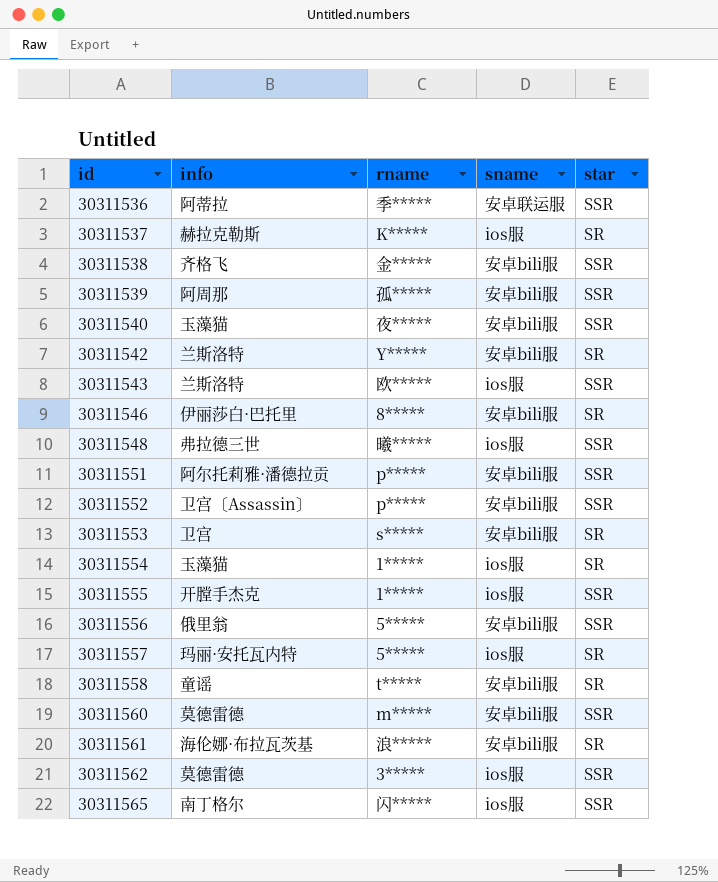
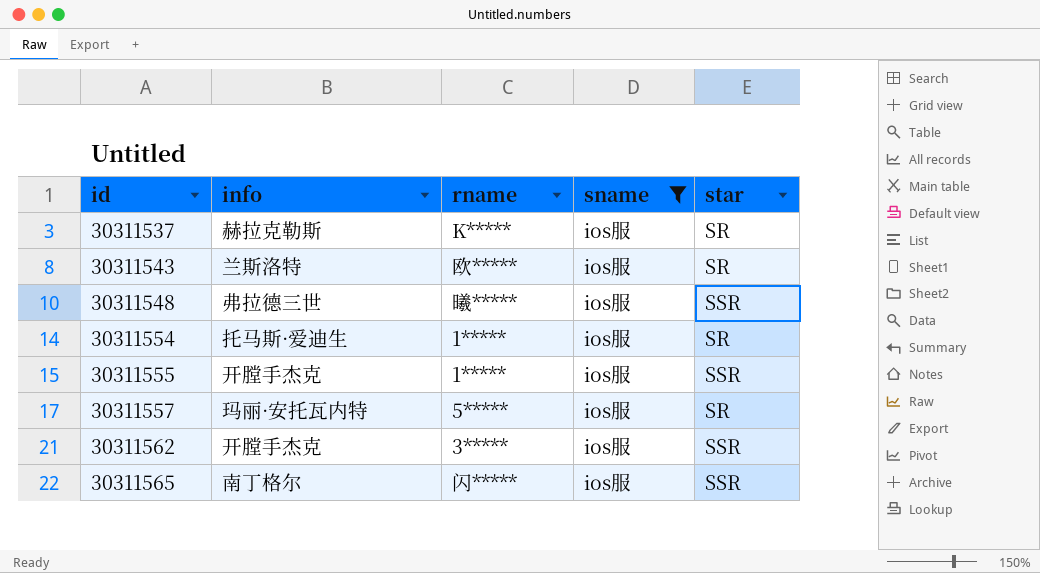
filter: none -> sname = ios服
30311543 | star: SSR -> SR
30311554 | info: 玉藻猫 -> 托马斯·爱迪生
30311562 | info: 莫德雷德 -> 开膛手杰克

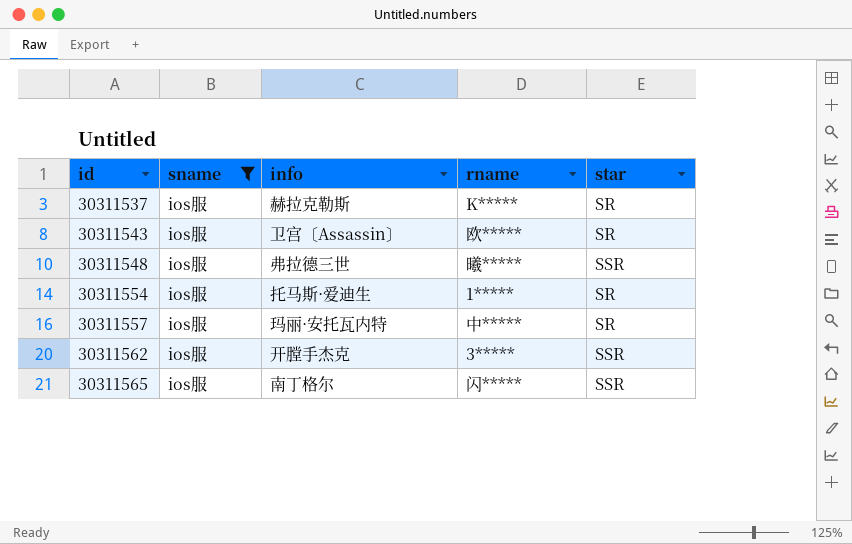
column sname | position: 4 -> 2
row 30311555: 开膛手杰克 | 1***** | ios服 | SSR -> none
30311543 | info: 兰斯洛特 -> 卫宫〔Assassin〕
30311557 | rname: 5***** -> 中*****

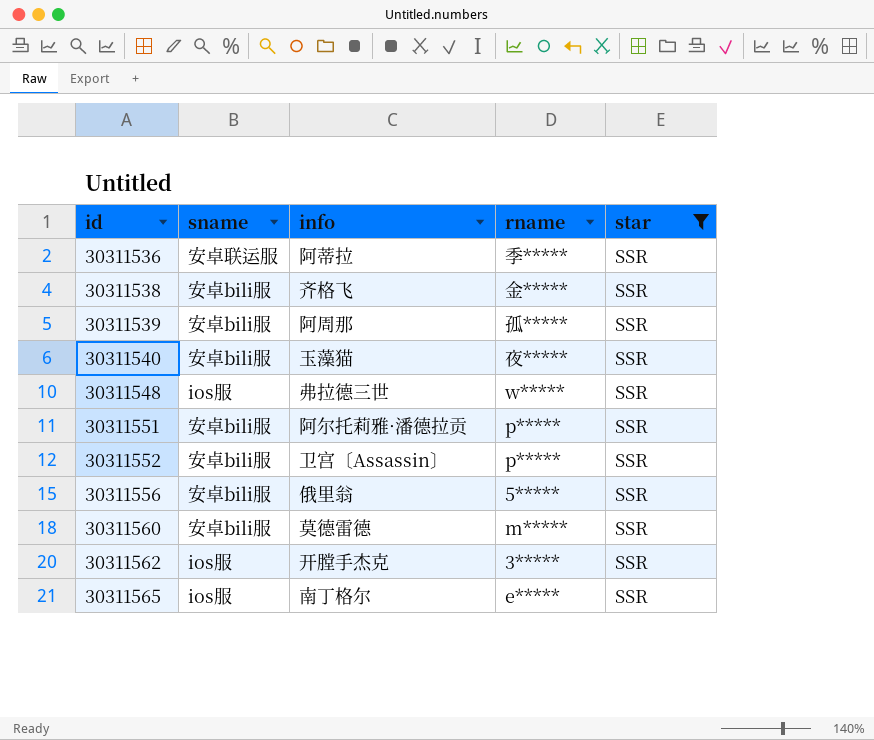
filter: sname = ios服 -> star = SSR
30311548 | rname: 曦***** -> w*****
30311565 | rname: 闪***** -> e*****

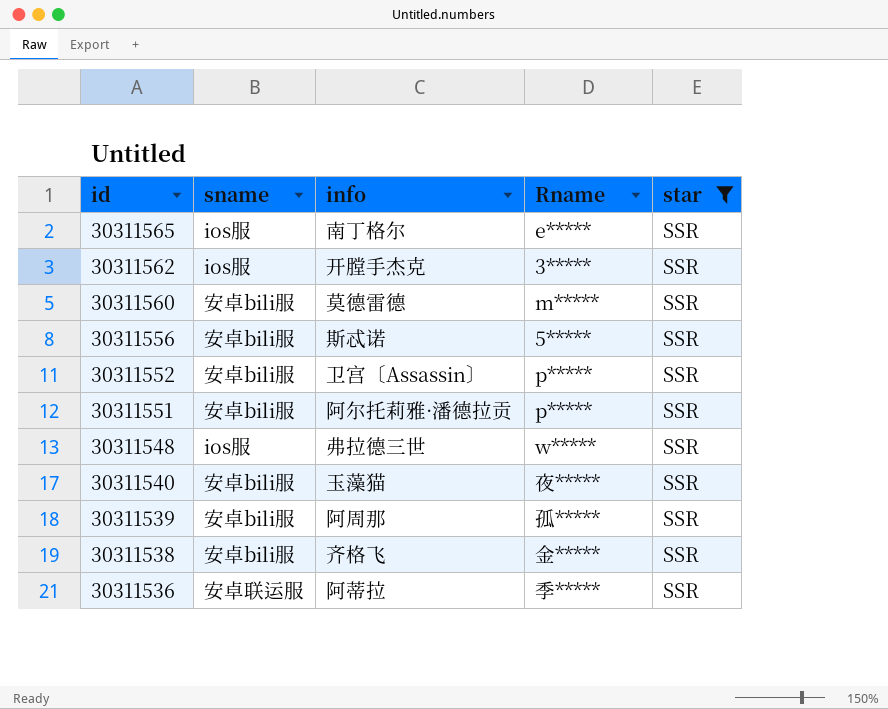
row order: id ascending -> id descending
column name: rname -> Rname
30311556 | info: 俄里翁 -> 斯忒诺

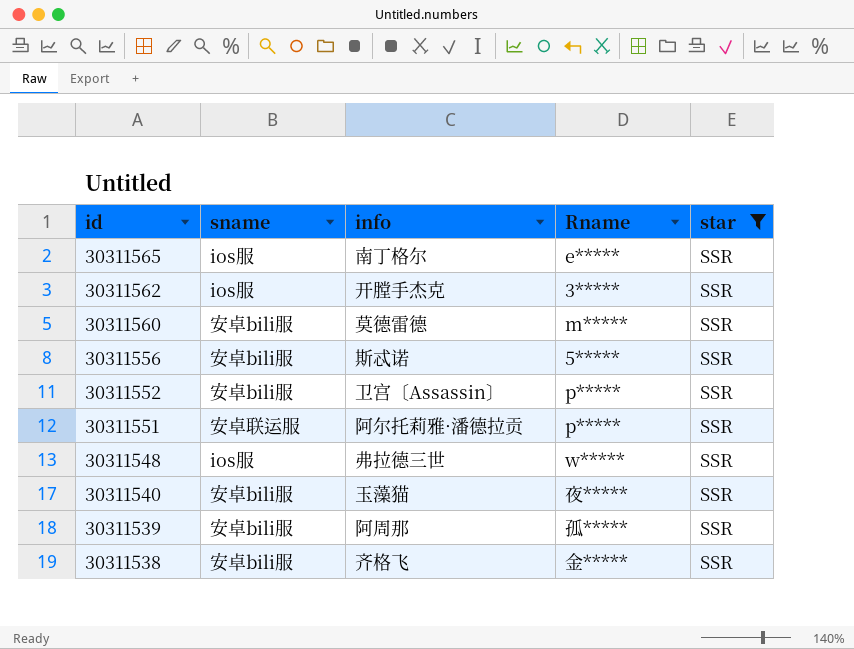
row 30311536: 安卓联运服 | 阿蒂拉 | 季***** | SSR -> none
30311551 | sname: 安卓bili服 -> 安卓联运服

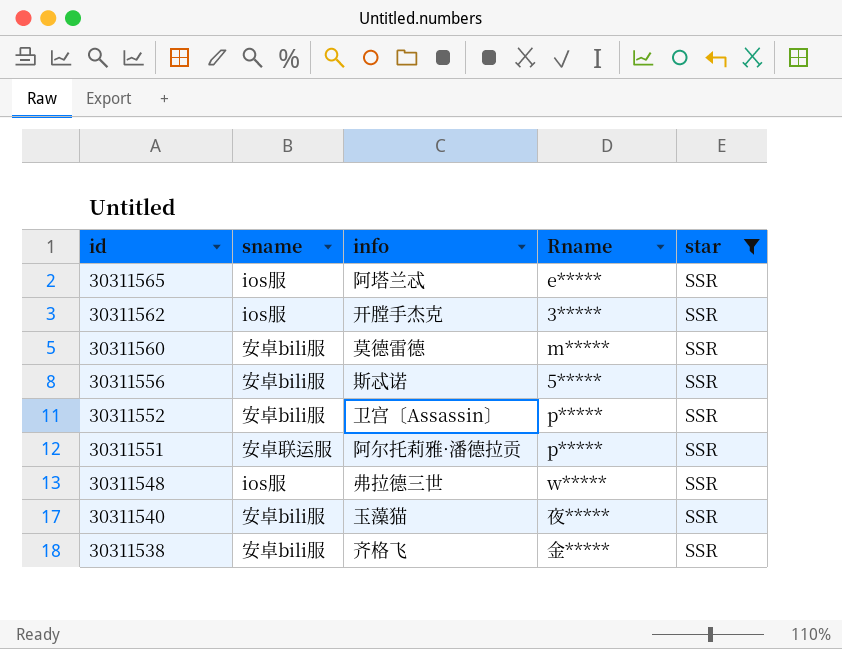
row 30311539: 安卓bili服 | 阿周那 | 孤***** | SSR -> none
30311565 | info: 南丁格尔 -> 阿塔兰忒

